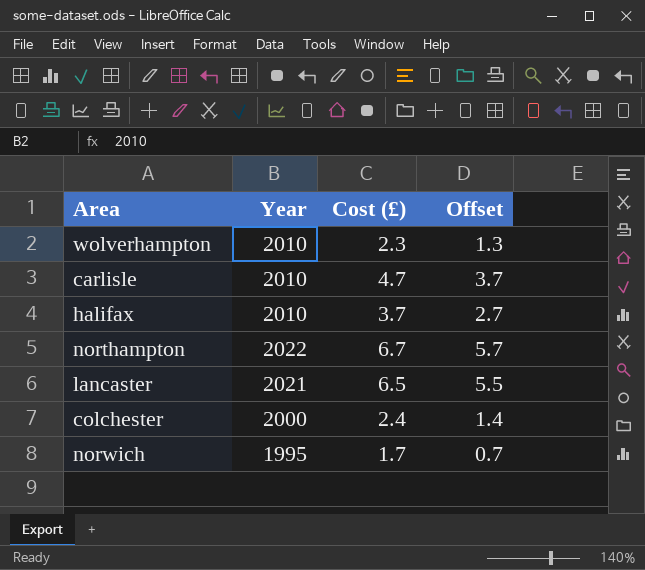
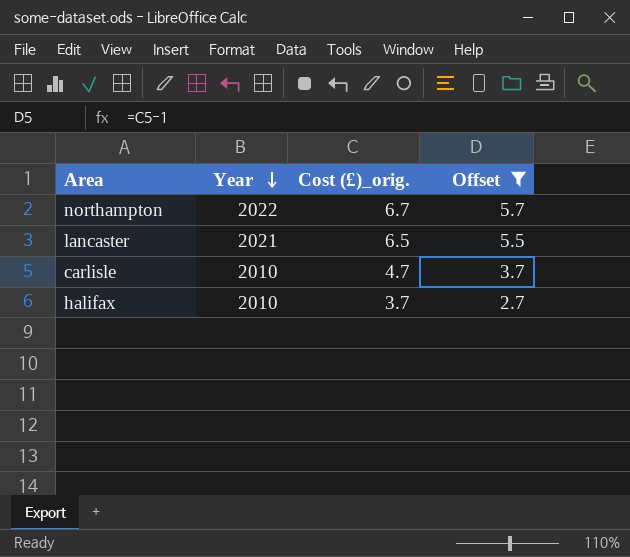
filter: none -> Offset >= 2.7
row order: none -> Year descending
column name: Cost (£) -> Cost (£)_orig.

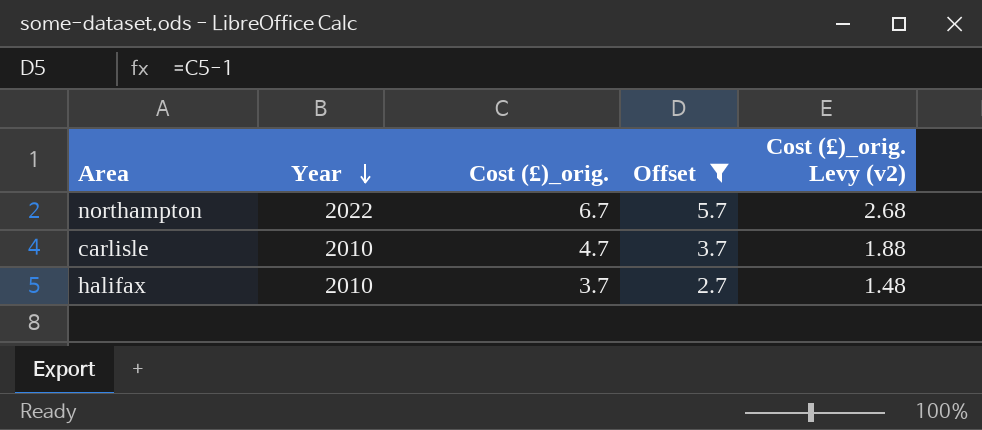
column Cost (£)_orig. Levy (v2) | formula: none -> [Cost (£)_orig.] * 0.4
row lancaster: 2021 | 6.5 | 5.5 -> none

